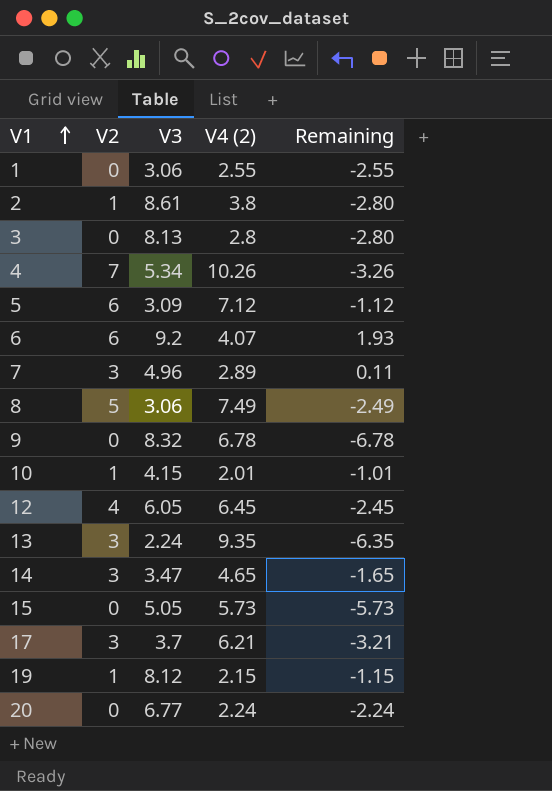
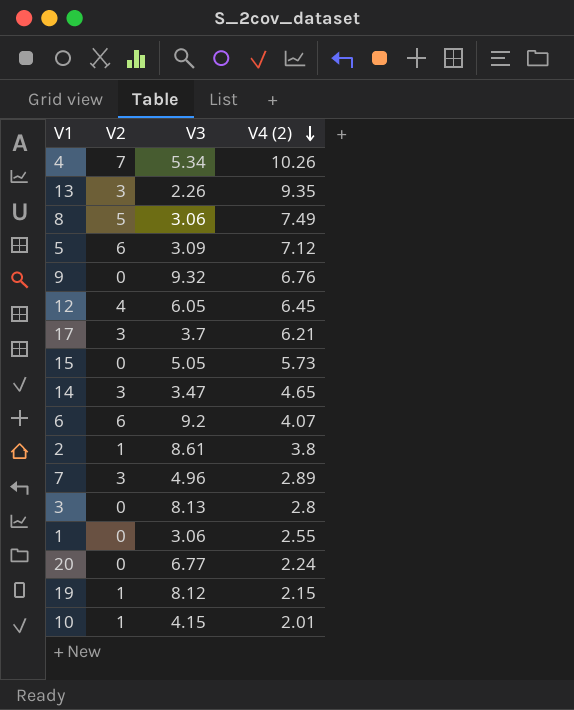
row order: V1 ascending -> V4 (2) descending
column Remaining | formula: [V2] - [V4 (2)] -> none
13 | V3: 2.24 -> 2.26
9 | V3: 8.32 -> 9.32
9 | V4 (2): 6.78 -> 6.76

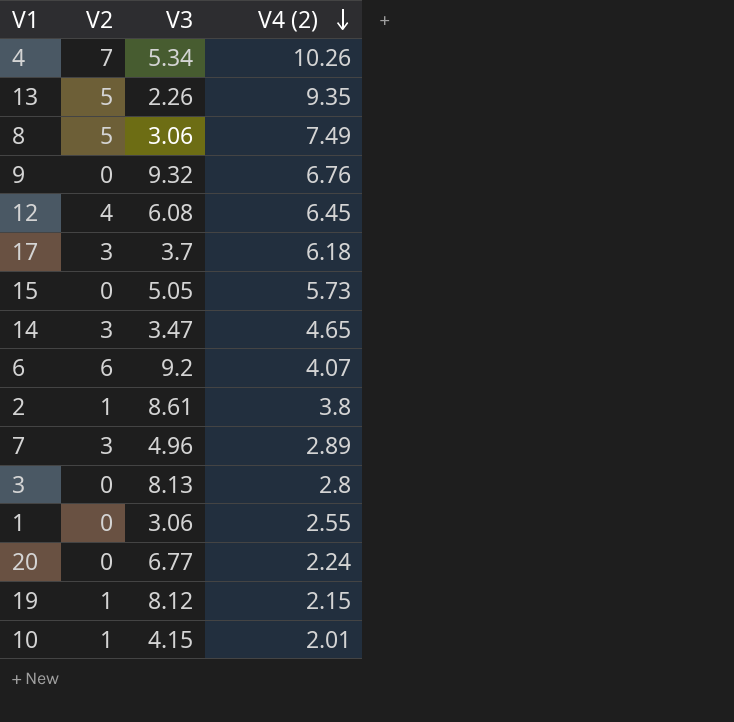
row 5: 6 | 3.09 | 7.12 -> none
13 | V2: 3 -> 5
12 | V3: 6.05 -> 6.08
17 | V4 (2): 6.21 -> 6.18

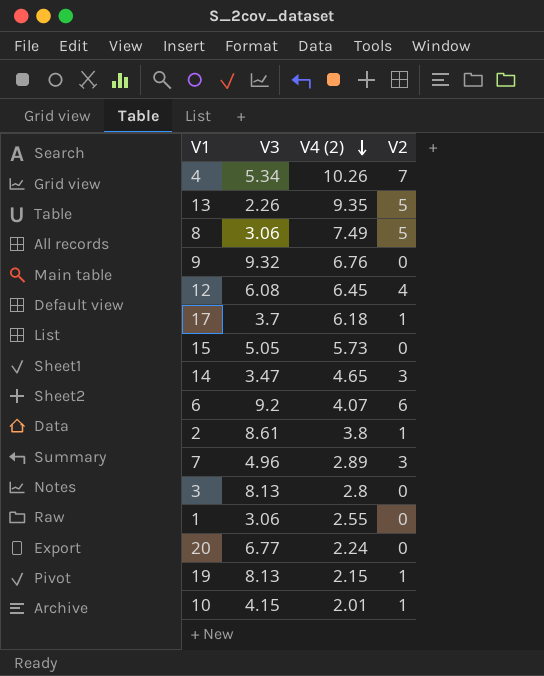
column V2 | position: 2 -> 4
17 | V2: 3 -> 1
19 | V3: 8.12 -> 8.13

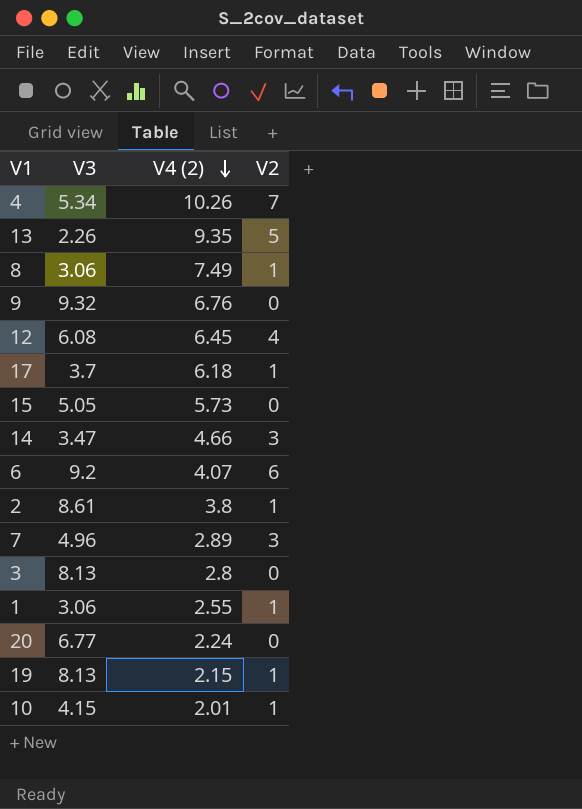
8 | V2: 5 -> 1
14 | V4 (2): 4.65 -> 4.66
1 | V2: 0 -> 1

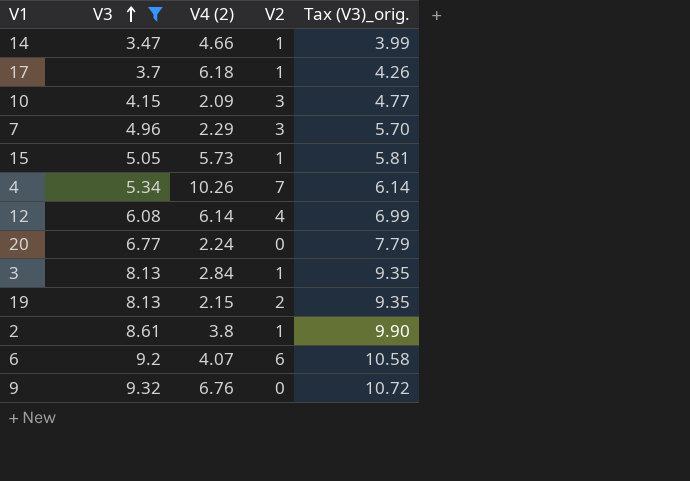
filter: none -> V3 >= 3.47
row order: V4 (2) descending -> V3 ascending
column Tax (V3)_orig. | formula: none -> [V3] * 1.15
14 | V2: 3 -> 1
10 | V4 (2): 2.01 -> 2.09
10 | V2: 1 -> 3
7 | V4 (2): 2.89 -> 2.29
15 | V2: 0 -> 1
12 | V4 (2): 6.45 -> 6.14
3 | V4 (2): 2.8 -> 2.84
3 | V2: 0 -> 1
19 | V2: 1 -> 2

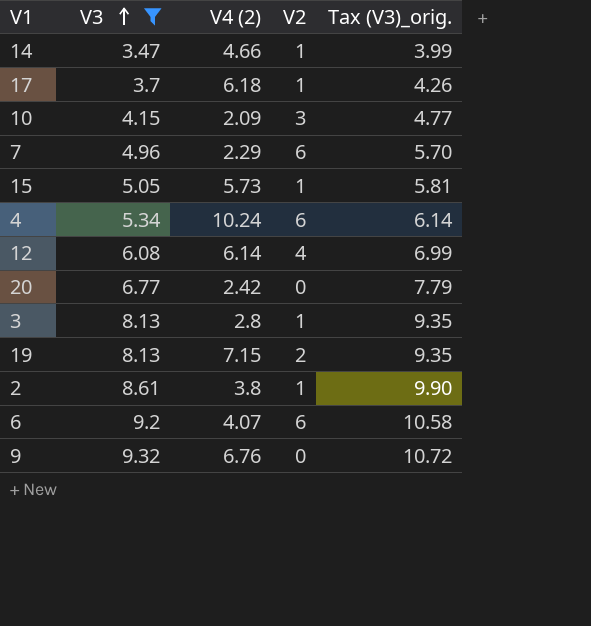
7 | V2: 3 -> 6
4 | V4 (2): 10.26 -> 10.24
4 | V2: 7 -> 6
20 | V4 (2): 2.24 -> 2.42
3 | V4 (2): 2.84 -> 2.8
19 | V4 (2): 2.15 -> 7.15

